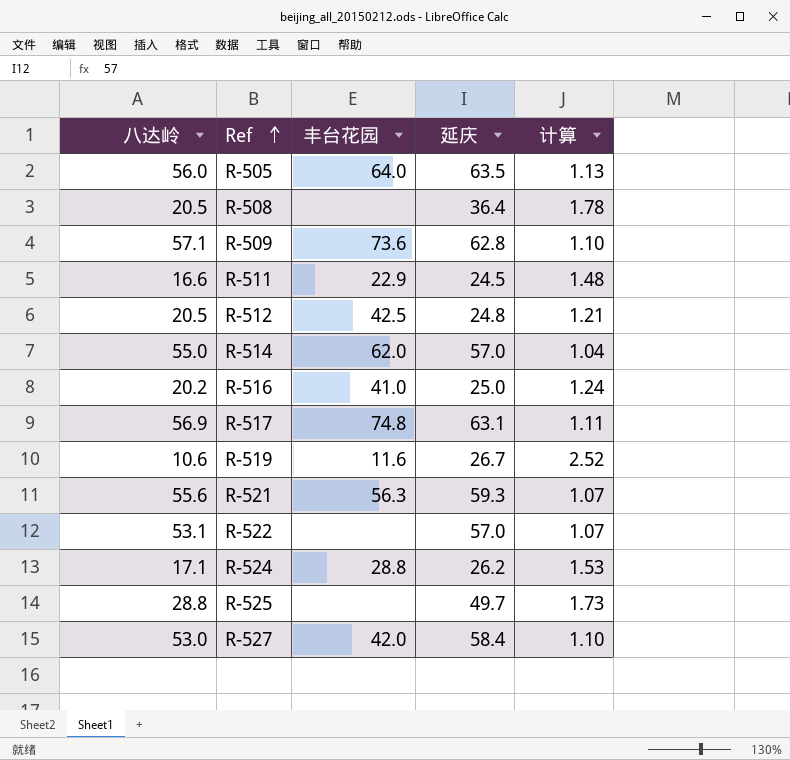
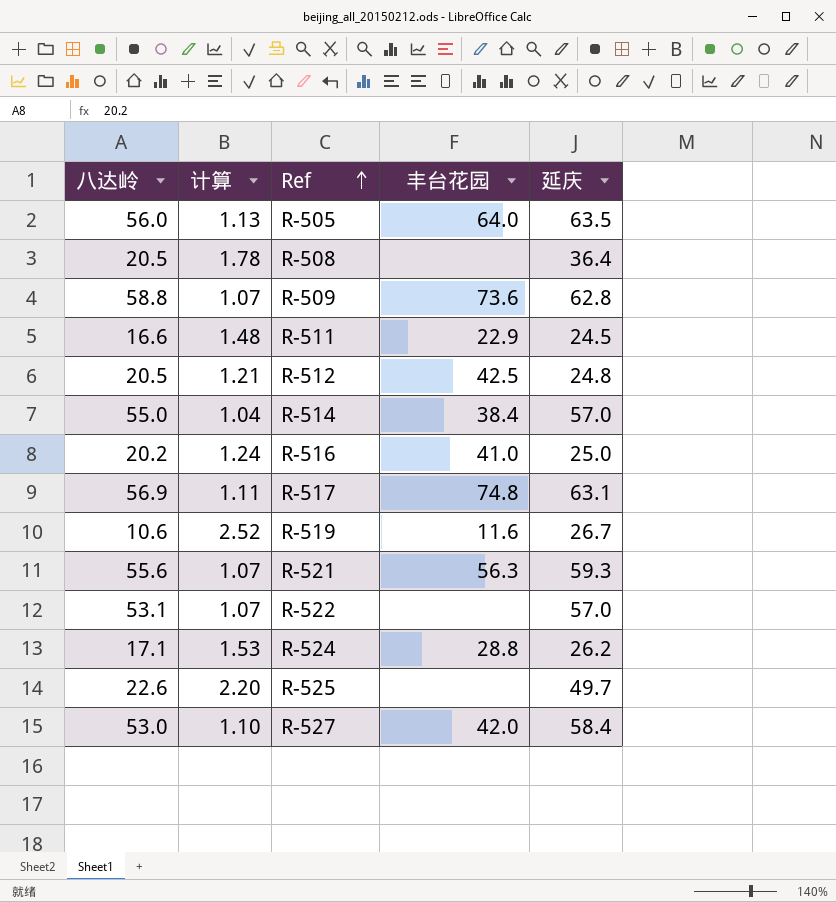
column 计算 | position: 5 -> 2
R-509 | 八达岭: 57.1 -> 58.8
R-509 | 计算: 1.10 -> 1.07
R-514 | 丰台花园: 62.0 -> 38.4
R-525 | 八达岭: 28.8 -> 22.6
R-525 | 计算: 1.73 -> 2.20

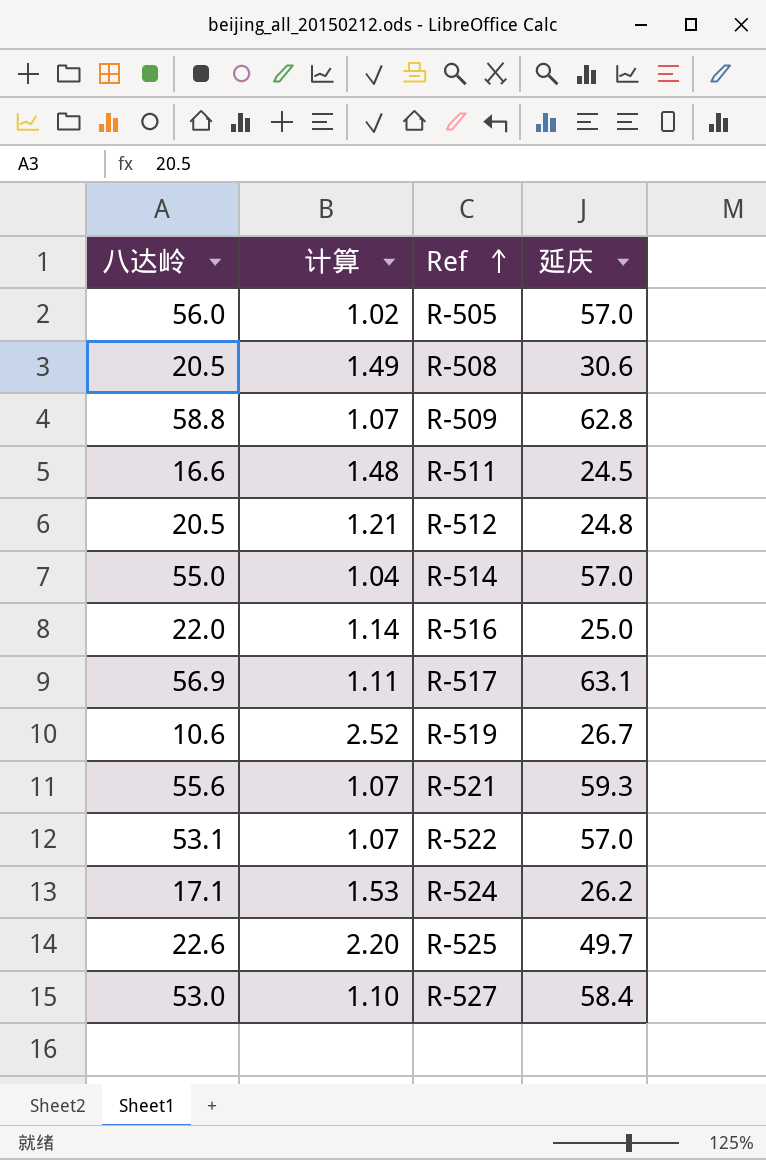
column 丰台花园 | position: 4 -> none
R-505 | 计算: 1.13 -> 1.02
R-505 | 延庆: 63.5 -> 57.0
R-508 | 计算: 1.78 -> 1.49
R-508 | 延庆: 36.4 -> 30.6
R-516 | 八达岭: 20.2 -> 22.0
R-516 | 计算: 1.24 -> 1.14

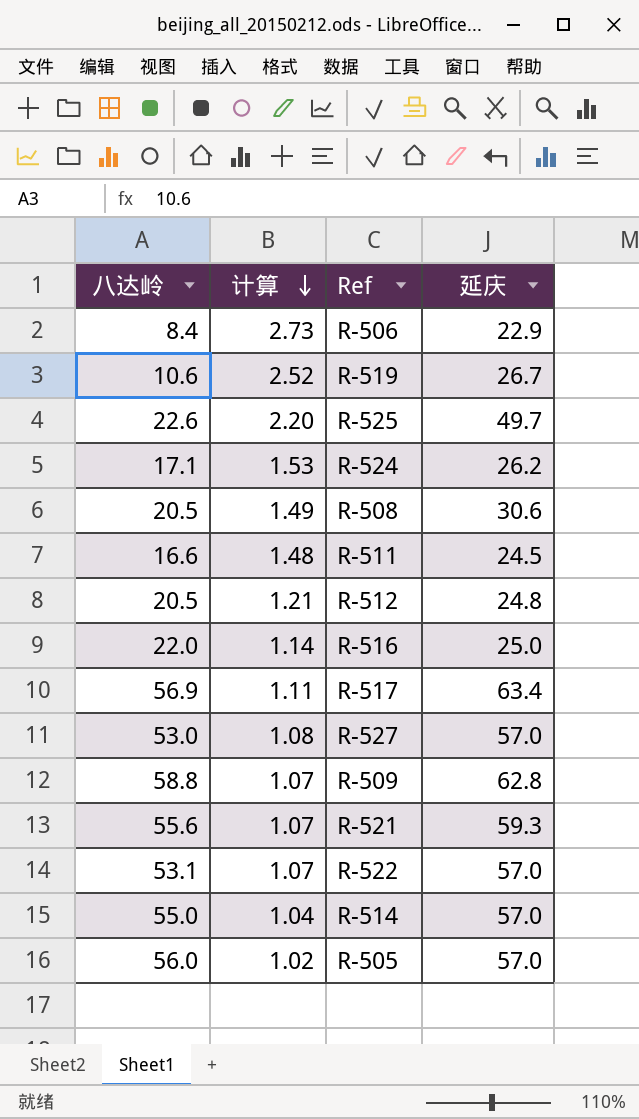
row order: Ref ascending -> 计算 descending
row R-506: none -> 8.4 | 2.73 | 22.9
R-517 | 延庆: 63.1 -> 63.4
R-527 | 计算: 1.10 -> 1.08
R-527 | 延庆: 58.4 -> 57.0

